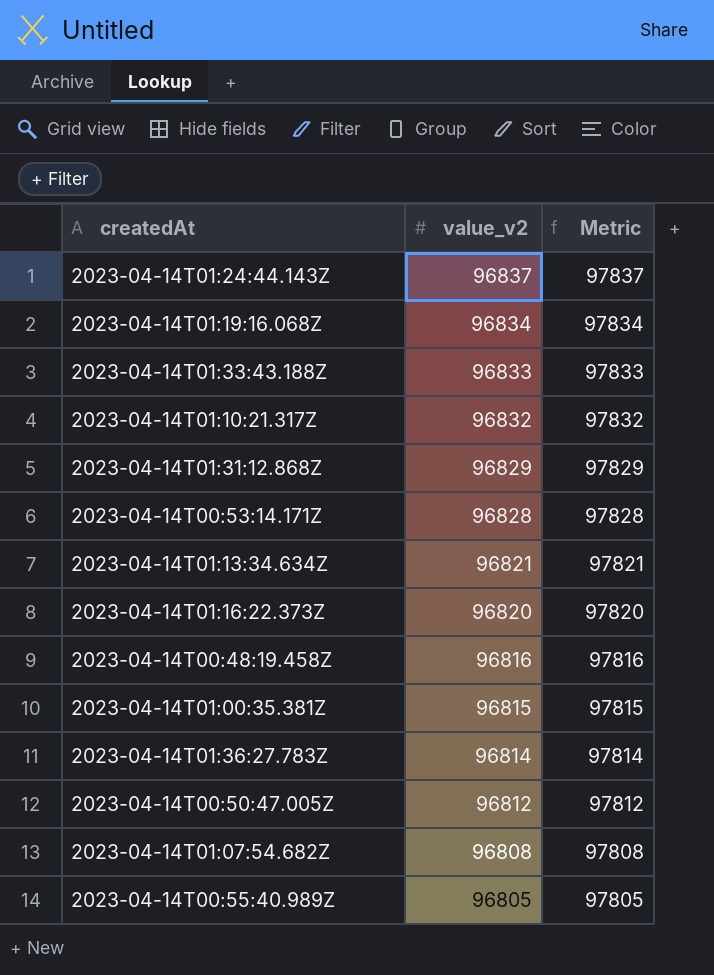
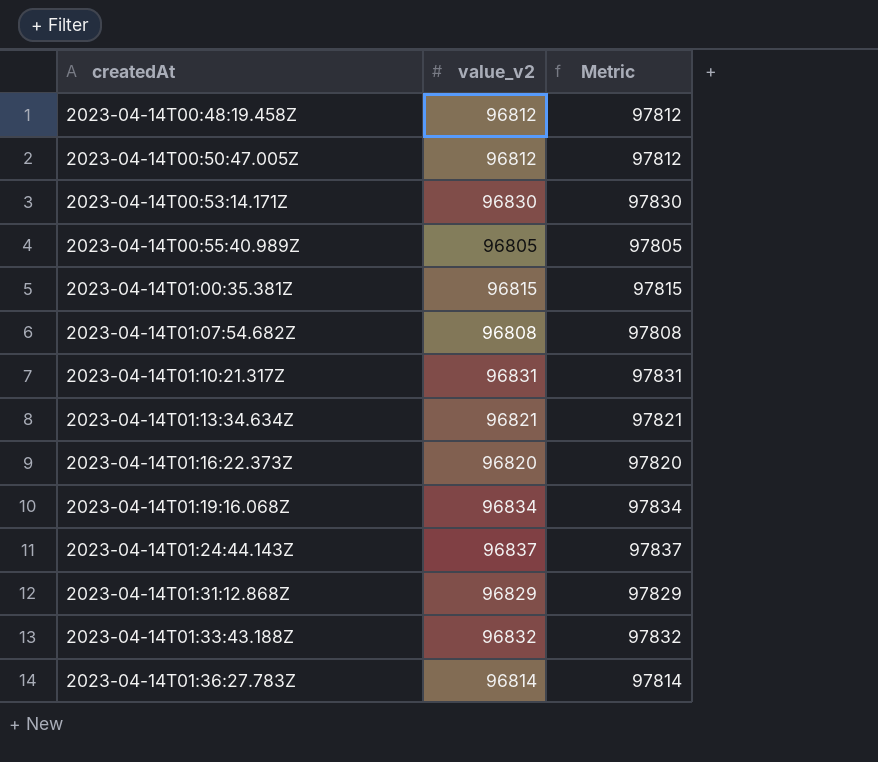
row order: value_v2 descending -> createdAt ascending
2023-04-14T00:48:19.458Z | value_v2: 96816 -> 96812
2023-04-14T00:48:19.458Z | Metric: 97816 -> 97812
2023-04-14T00:53:14.171Z | value_v2: 96828 -> 96830
2023-04-14T00:53:14.171Z | Metric: 97828 -> 97830
2023-04-14T01:10:21.317Z | value_v2: 96832 -> 96831
2023-04-14T01:10:21.317Z | Metric: 97832 -> 97831
2023-04-14T01:33:43.188Z | value_v2: 96833 -> 96832
2023-04-14T01:33:43.188Z | Metric: 97833 -> 97832

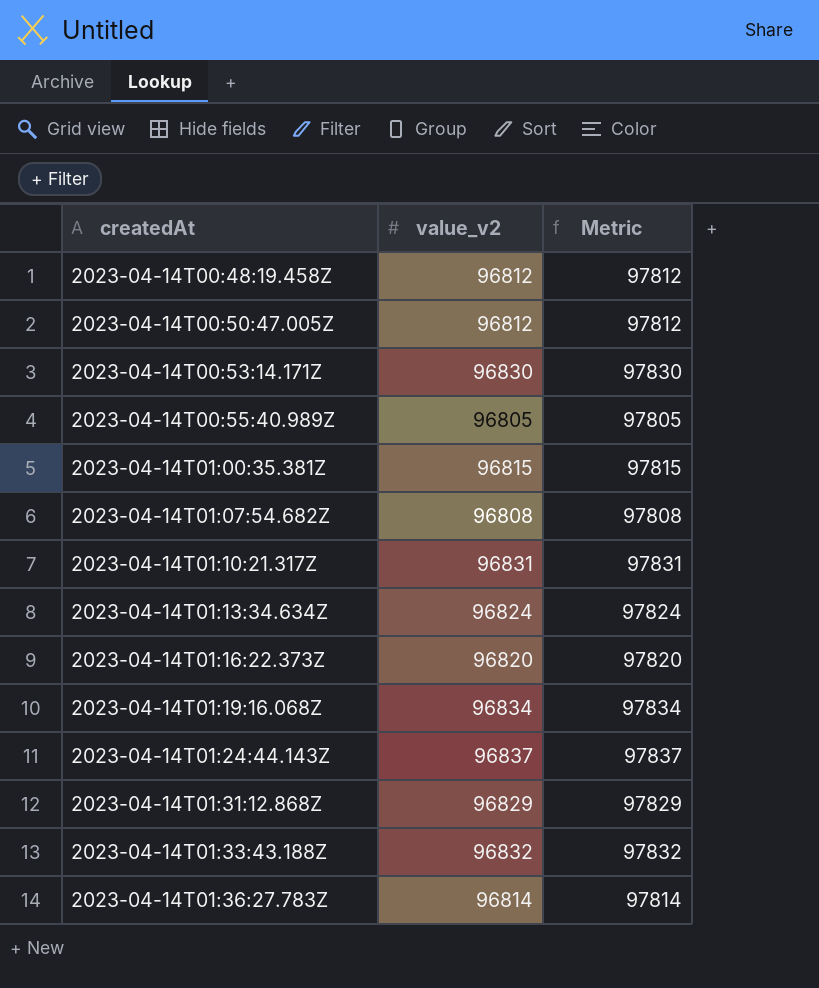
2023-04-14T01:13:34.634Z | value_v2: 96821 -> 96824
2023-04-14T01:13:34.634Z | Metric: 97821 -> 97824

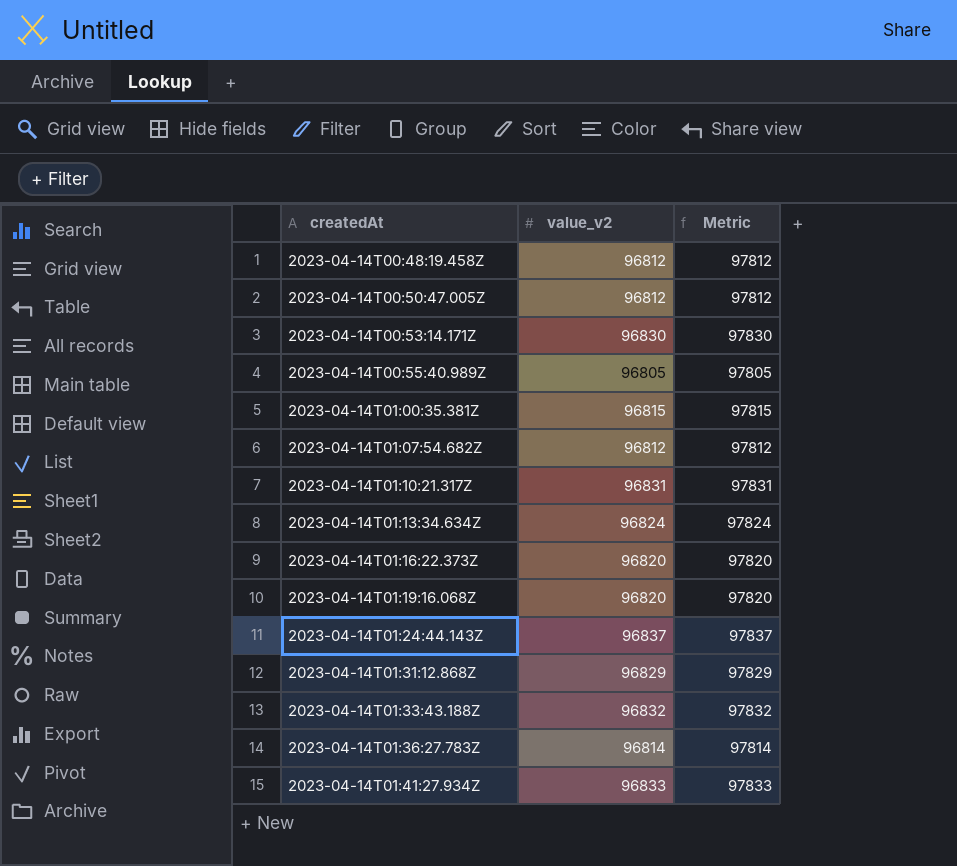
2023-04-14T01:07:54.682Z | value_v2: 96808 -> 96812
2023-04-14T01:07:54.682Z | Metric: 97808 -> 97812
2023-04-14T01:19:16.068Z | value_v2: 96834 -> 96820
2023-04-14T01:19:16.068Z | Metric: 97834 -> 97820
row 2023-04-14T01:41:27.934Z: none -> 96833 | 97833

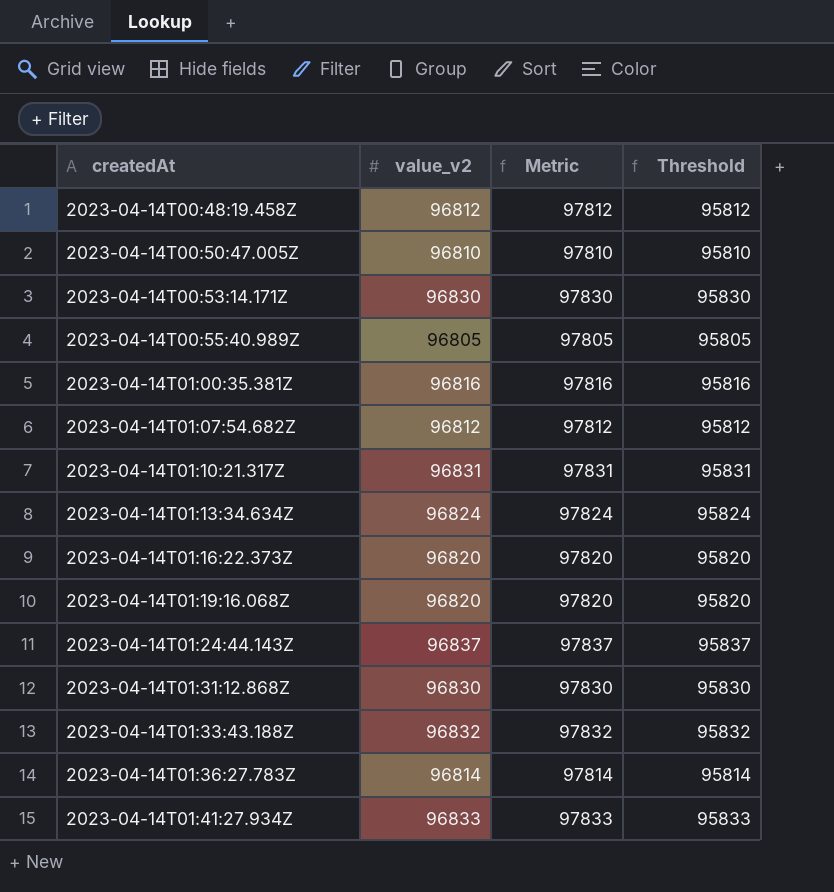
column Threshold | formula: none -> [value_v2] - 1000
2023-04-14T00:50:47.005Z | value_v2: 96812 -> 96810
2023-04-14T00:50:47.005Z | Metric: 97812 -> 97810
2023-04-14T01:00:35.381Z | value_v2: 96815 -> 96816
2023-04-14T01:00:35.381Z | Metric: 97815 -> 97816
2023-04-14T01:31:12.868Z | value_v2: 96829 -> 96830
2023-04-14T01:31:12.868Z | Metric: 97829 -> 97830

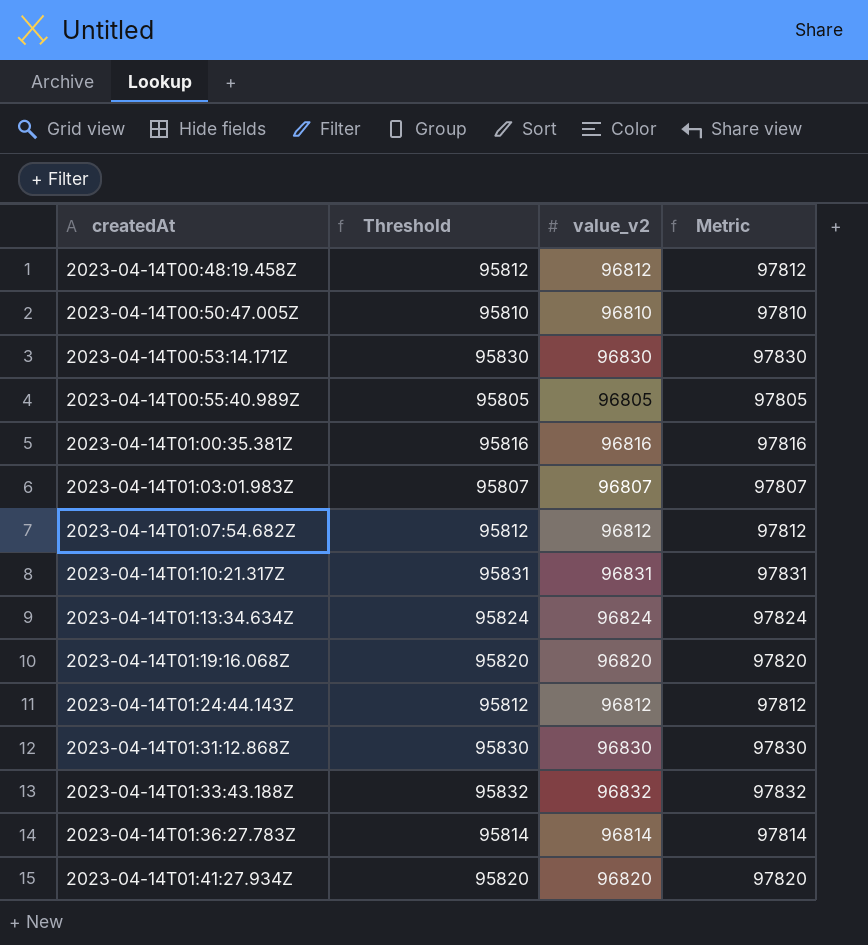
column Threshold | position: 4 -> 2
row 2023-04-14T01:16:22.373Z: 96820 | 97820 | 95820 -> none
row 2023-04-14T01:03:01.983Z: none -> 95807 | 96807 | 97807
2023-04-14T01:24:44.143Z | Threshold: 95837 -> 95812
2023-04-14T01:24:44.143Z | value_v2: 96837 -> 96812
2023-04-14T01:24:44.143Z | Metric: 97837 -> 97812
2023-04-14T01:41:27.934Z | Threshold: 95833 -> 95820
2023-04-14T01:41:27.934Z | value_v2: 96833 -> 96820
2023-04-14T01:41:27.934Z | Metric: 97833 -> 97820

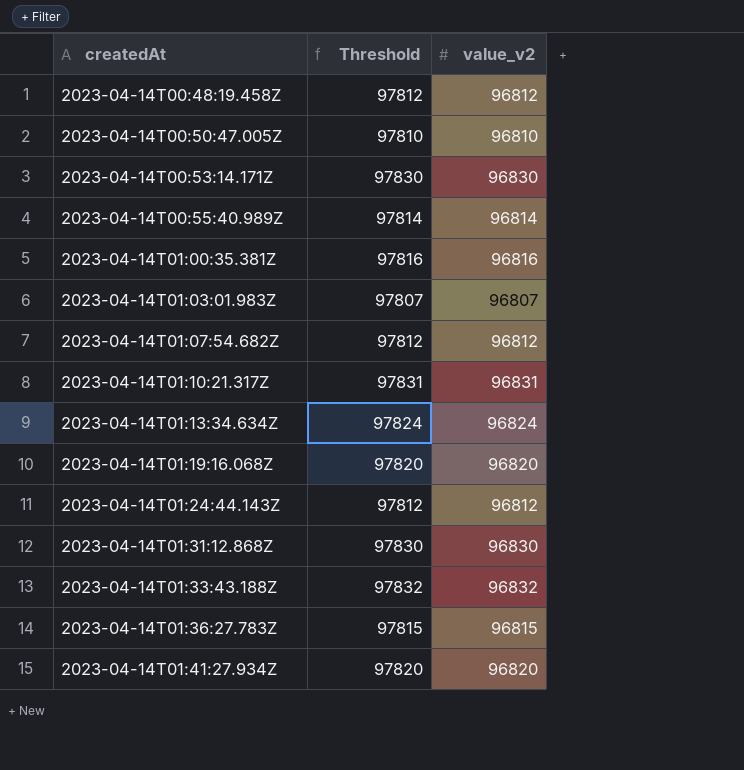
column Metric | formula: [value_v2] + 1000 -> none
column Threshold | formula: [value_v2] - 1000 -> [value_v2] + 1000
2023-04-14T00:55:40.989Z | value_v2: 96805 -> 96814
2023-04-14T01:36:27.783Z | value_v2: 96814 -> 96815

